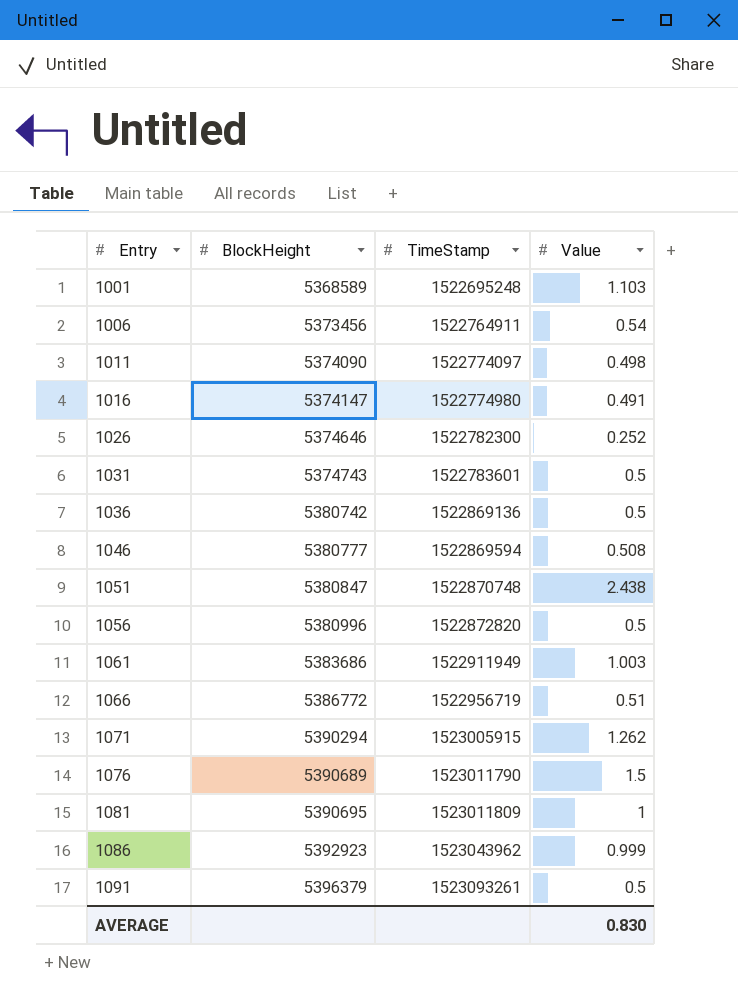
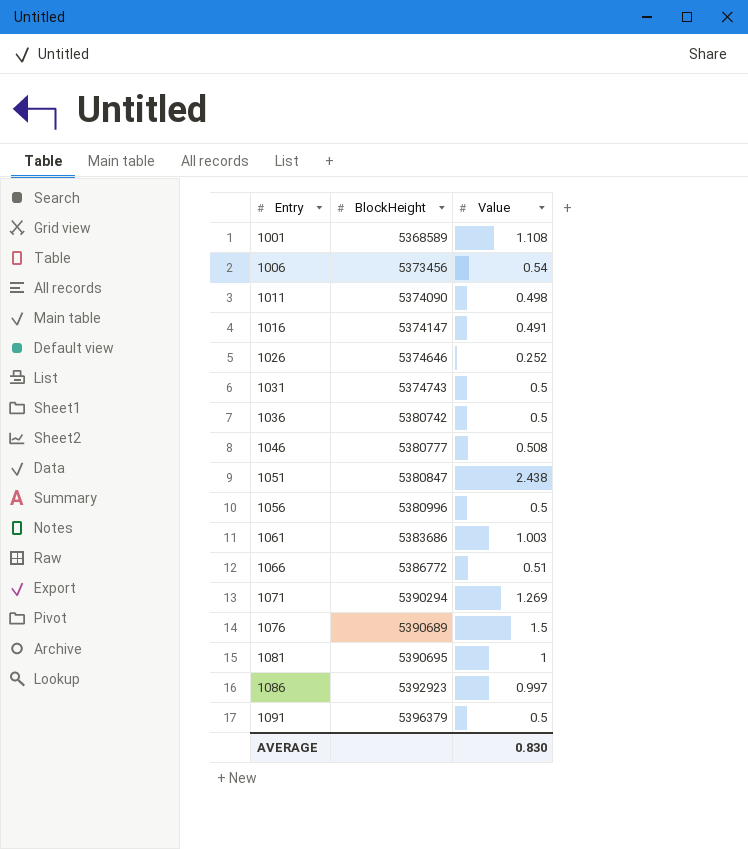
column TimeStamp | position: 3 -> none
1001 | Value: 1.103 -> 1.108
1071 | Value: 1.262 -> 1.269
1086 | Value: 0.999 -> 0.997

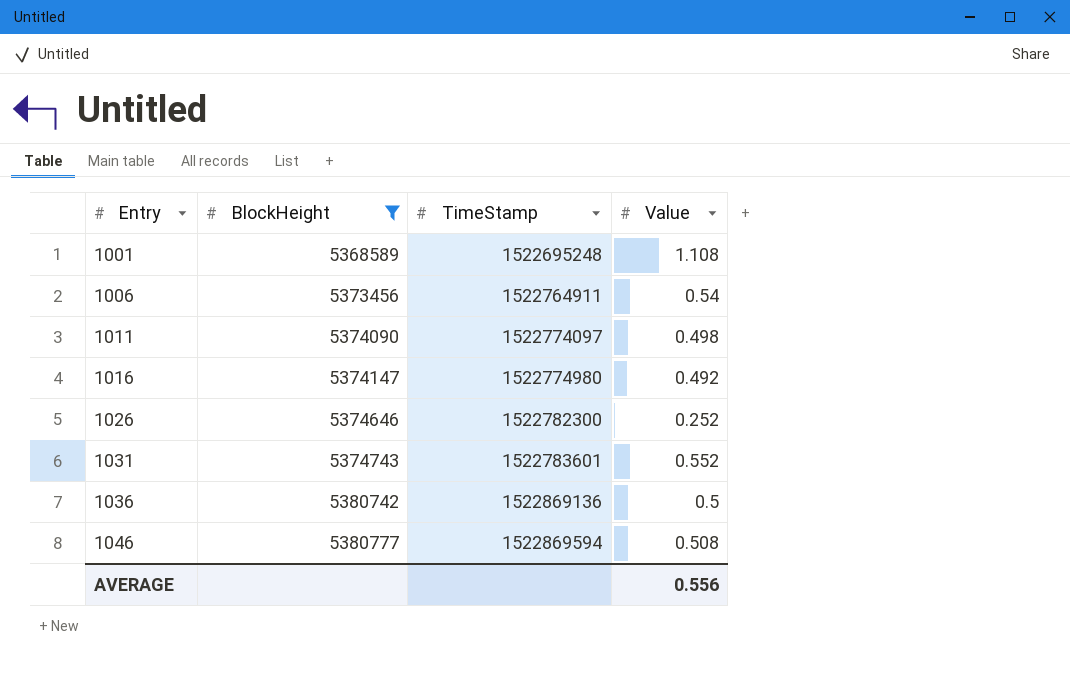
filter: none -> BlockHeight <= 5380777
column TimeStamp | position: none -> 3
1016 | Value: 0.491 -> 0.492
1031 | Value: 0.5 -> 0.552
AVERAGE | Value: 0.830 -> 0.556

